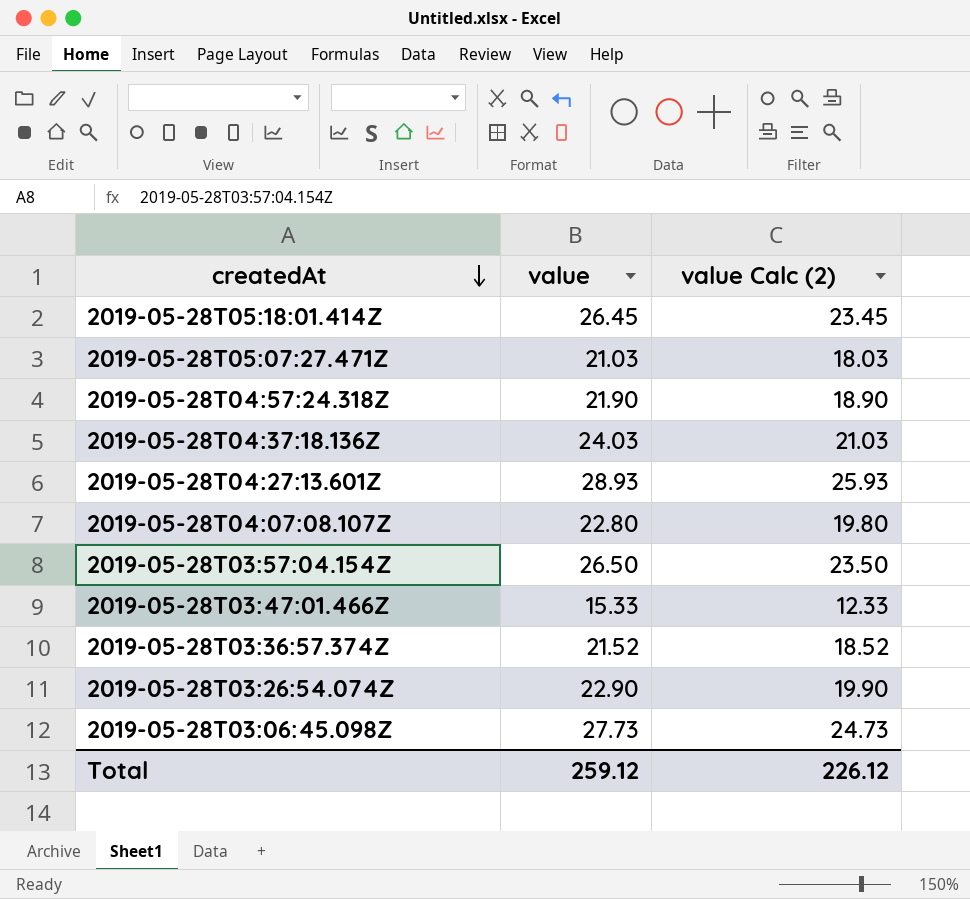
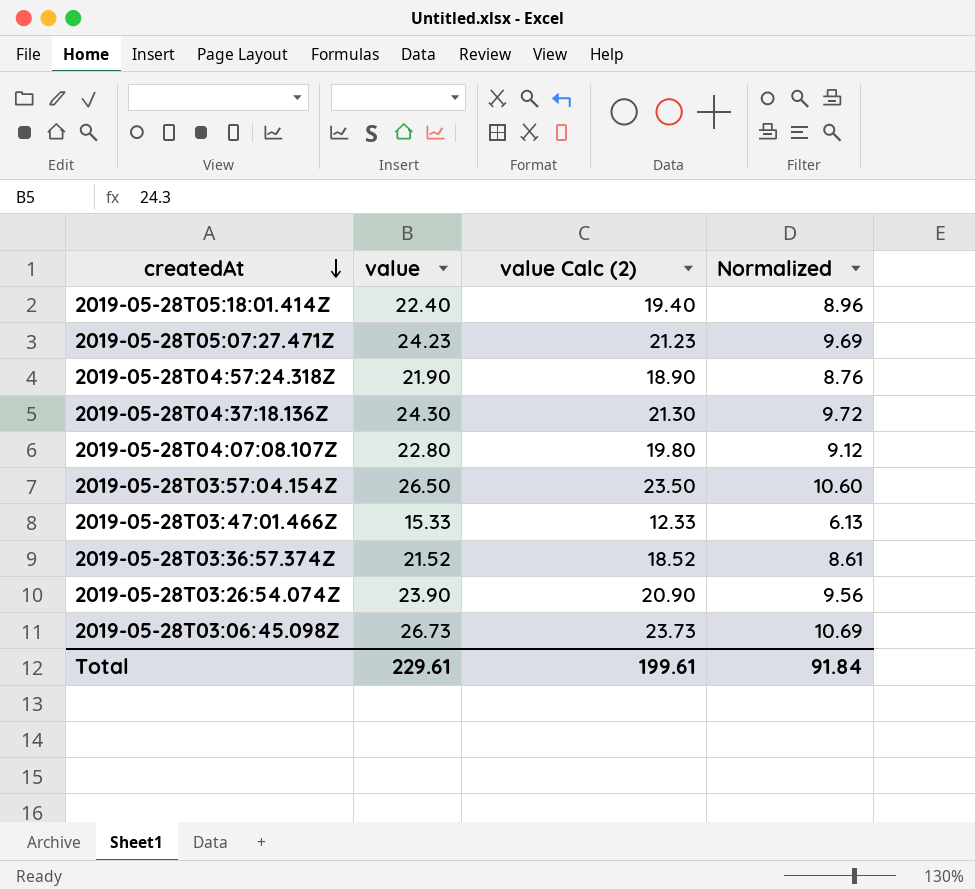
column Normalized | formula: none -> [value] * 0.4
row 2019-05-28T04:27:13.601Z: 28.93 | 25.93 -> none
2019-05-28T05:18:01.414Z | value: 26.45 -> 22.40
2019-05-28T05:18:01.414Z | value Calc (2): 23.45 -> 19.40
2019-05-28T05:07:27.471Z | value: 21.03 -> 24.23
2019-05-28T05:07:27.471Z | value Calc (2): 18.03 -> 21.23
2019-05-28T04:37:18.136Z | value: 24.03 -> 24.30
2019-05-28T04:37:18.136Z | value Calc (2): 21.03 -> 21.30
2019-05-28T03:26:54.074Z | value: 22.90 -> 23.90
2019-05-28T03:26:54.074Z | value Calc (2): 19.90 -> 20.90
2019-05-28T03:06:45.098Z | value: 27.73 -> 26.73
2019-05-28T03:06:45.098Z | value Calc (2): 24.73 -> 23.73
Total | value: 259.12 -> 229.61
Total | value Calc (2): 226.12 -> 199.61

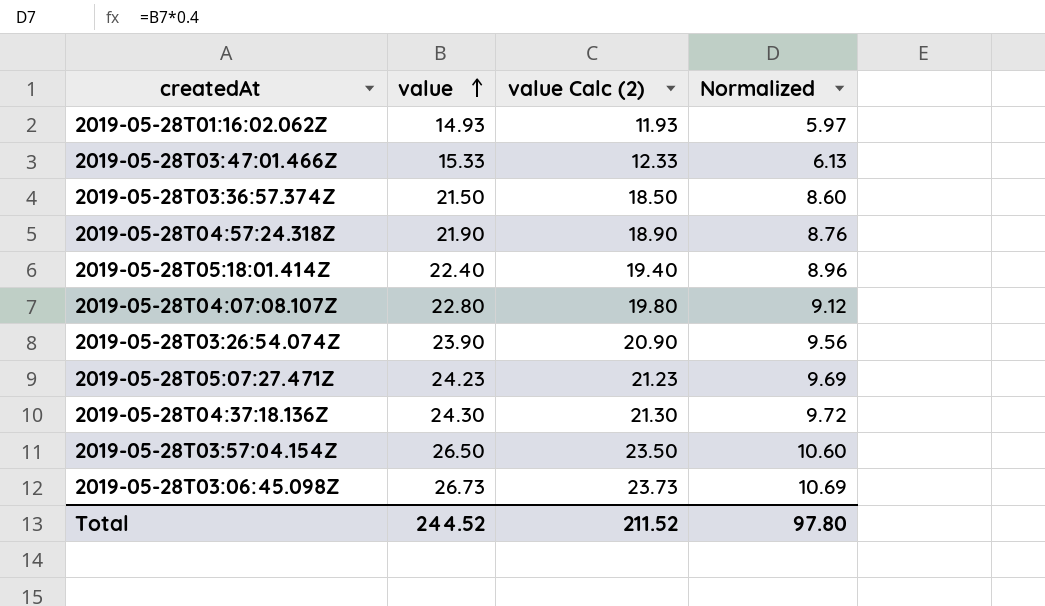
row order: createdAt descending -> value ascending
row 2019-05-28T01:16:02.062Z: none -> 14.93 | 11.93 | 5.97
2019-05-28T03:36:57.374Z | value: 21.52 -> 21.50
2019-05-28T03:36:57.374Z | value Calc (2): 18.52 -> 18.50
2019-05-28T03:36:57.374Z | Normalized: 8.61 -> 8.60
Total | value: 229.61 -> 244.52
Total | value Calc (2): 199.61 -> 211.52
Total | Normalized: 91.84 -> 97.80

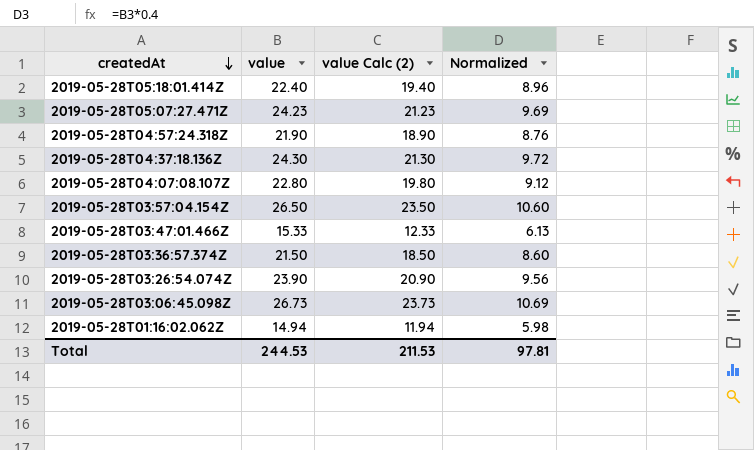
row order: value ascending -> createdAt descending
2019-05-28T01:16:02.062Z | value: 14.93 -> 14.94
2019-05-28T01:16:02.062Z | value Calc (2): 11.93 -> 11.94
2019-05-28T01:16:02.062Z | Normalized: 5.97 -> 5.98
Total | value: 244.52 -> 244.53
Total | value Calc (2): 211.52 -> 211.53
Total | Normalized: 97.80 -> 97.81

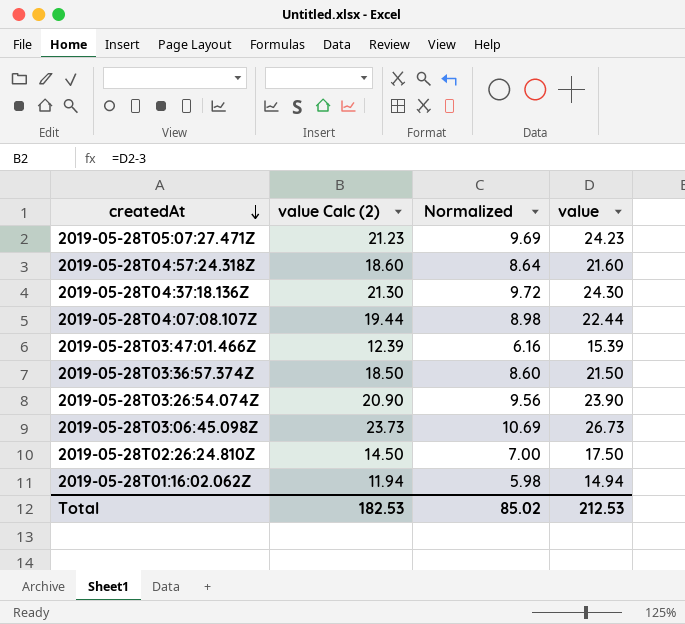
column value | position: 2 -> 4
row 2019-05-28T05:18:01.414Z: 22.40 | 19.40 | 8.96 -> none
row 2019-05-28T03:57:04.154Z: 26.50 | 23.50 | 10.60 -> none
2019-05-28T04:57:24.318Z | value Calc (2): 18.90 -> 18.60
2019-05-28T04:57:24.318Z | Normalized: 8.76 -> 8.64
2019-05-28T04:57:24.318Z | value: 21.90 -> 21.60
2019-05-28T04:07:08.107Z | value Calc (2): 19.80 -> 19.44
2019-05-28T04:07:08.107Z | Normalized: 9.12 -> 8.98
2019-05-28T04:07:08.107Z | value: 22.80 -> 22.44
2019-05-28T03:47:01.466Z | value Calc (2): 12.33 -> 12.39
2019-05-28T03:47:01.466Z | Normalized: 6.13 -> 6.16
2019-05-28T03:47:01.466Z | value: 15.33 -> 15.39
row 2019-05-28T02:26:24.810Z: none -> 14.50 | 7.00 | 17.50
Total | value Calc (2): 211.53 -> 182.53
Total | Normalized: 97.81 -> 85.02
Total | value: 244.53 -> 212.53

